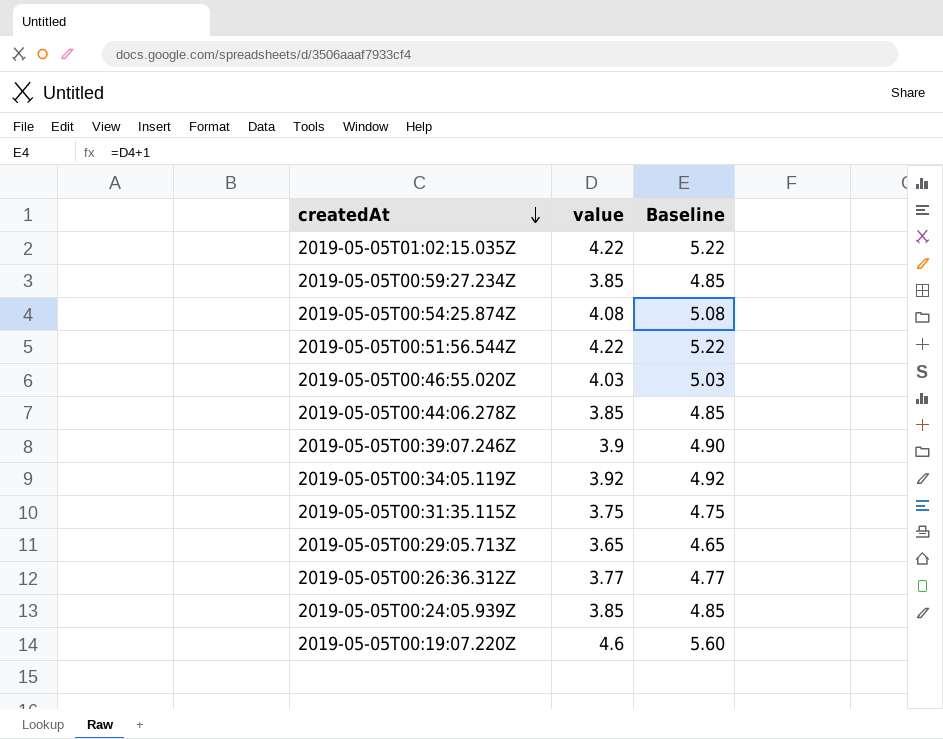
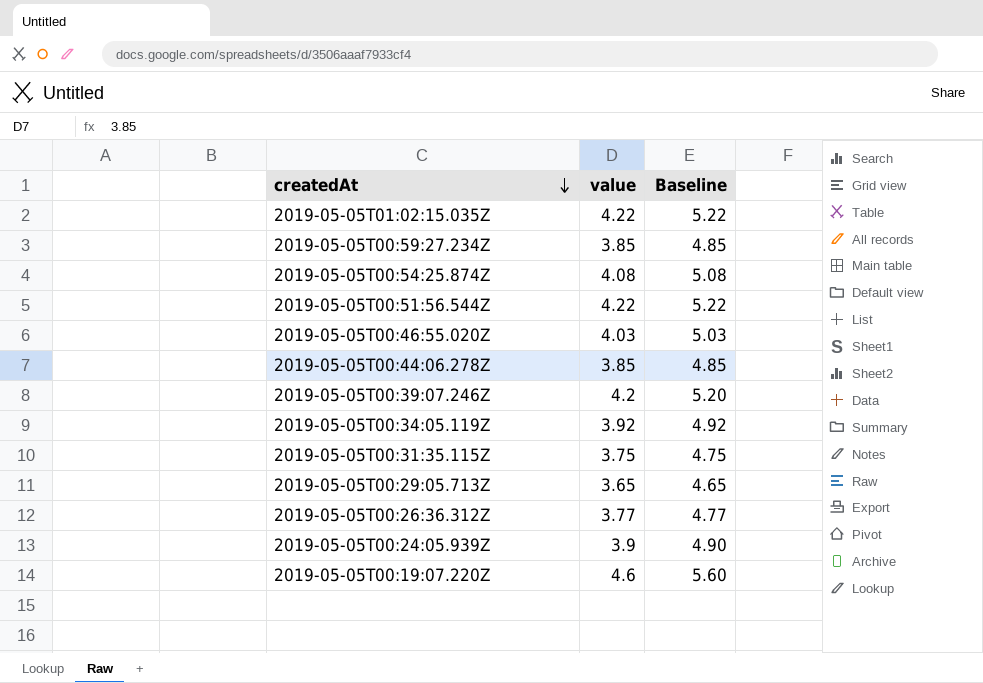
2019-05-05T00:39:07.246Z | value: 3.9 -> 4.2
2019-05-05T00:39:07.246Z | Baseline: 4.90 -> 5.20
2019-05-05T00:24:05.939Z | value: 3.85 -> 3.9
2019-05-05T00:24:05.939Z | Baseline: 4.85 -> 4.90

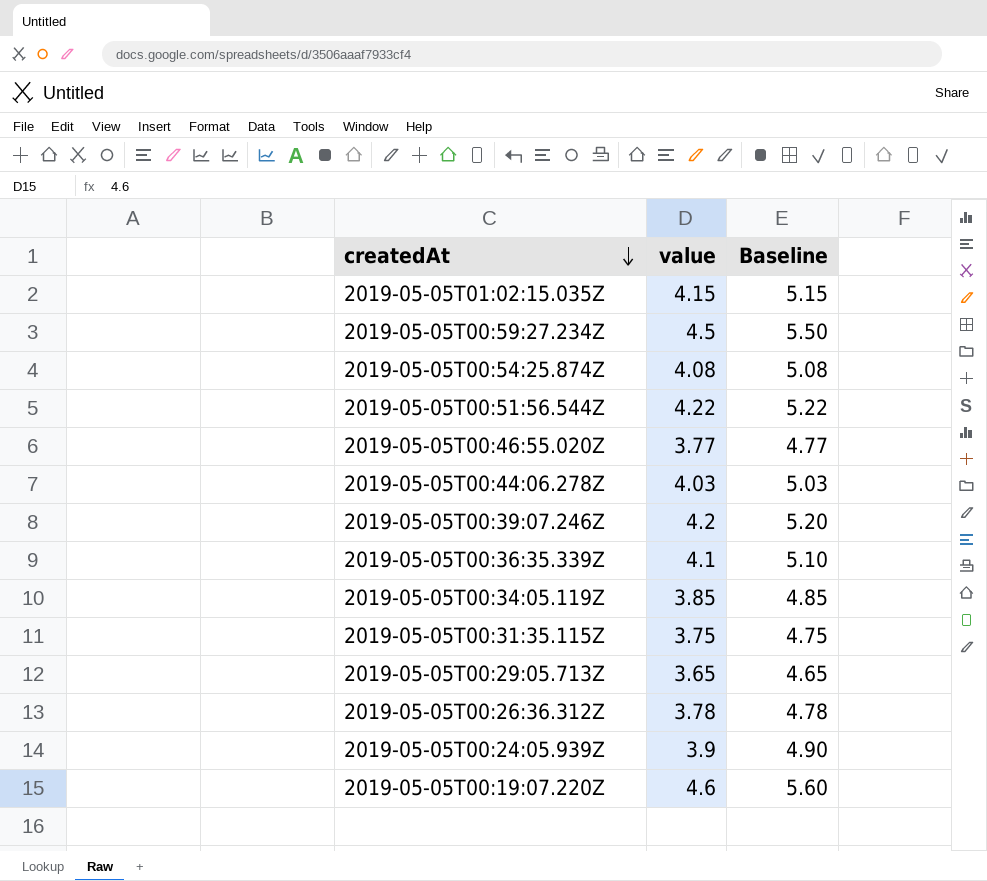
2019-05-05T01:02:15.035Z | value: 4.22 -> 4.15
2019-05-05T01:02:15.035Z | Baseline: 5.22 -> 5.15
2019-05-05T00:59:27.234Z | value: 3.85 -> 4.5
2019-05-05T00:59:27.234Z | Baseline: 4.85 -> 5.50
2019-05-05T00:46:55.020Z | value: 4.03 -> 3.77
2019-05-05T00:46:55.020Z | Baseline: 5.03 -> 4.77
2019-05-05T00:44:06.278Z | value: 3.85 -> 4.03
2019-05-05T00:44:06.278Z | Baseline: 4.85 -> 5.03
row 2019-05-05T00:36:35.339Z: none -> 4.1 | 5.10
2019-05-05T00:34:05.119Z | value: 3.92 -> 3.85
2019-05-05T00:34:05.119Z | Baseline: 4.92 -> 4.85
2019-05-05T00:26:36.312Z | value: 3.77 -> 3.78
2019-05-05T00:26:36.312Z | Baseline: 4.77 -> 4.78

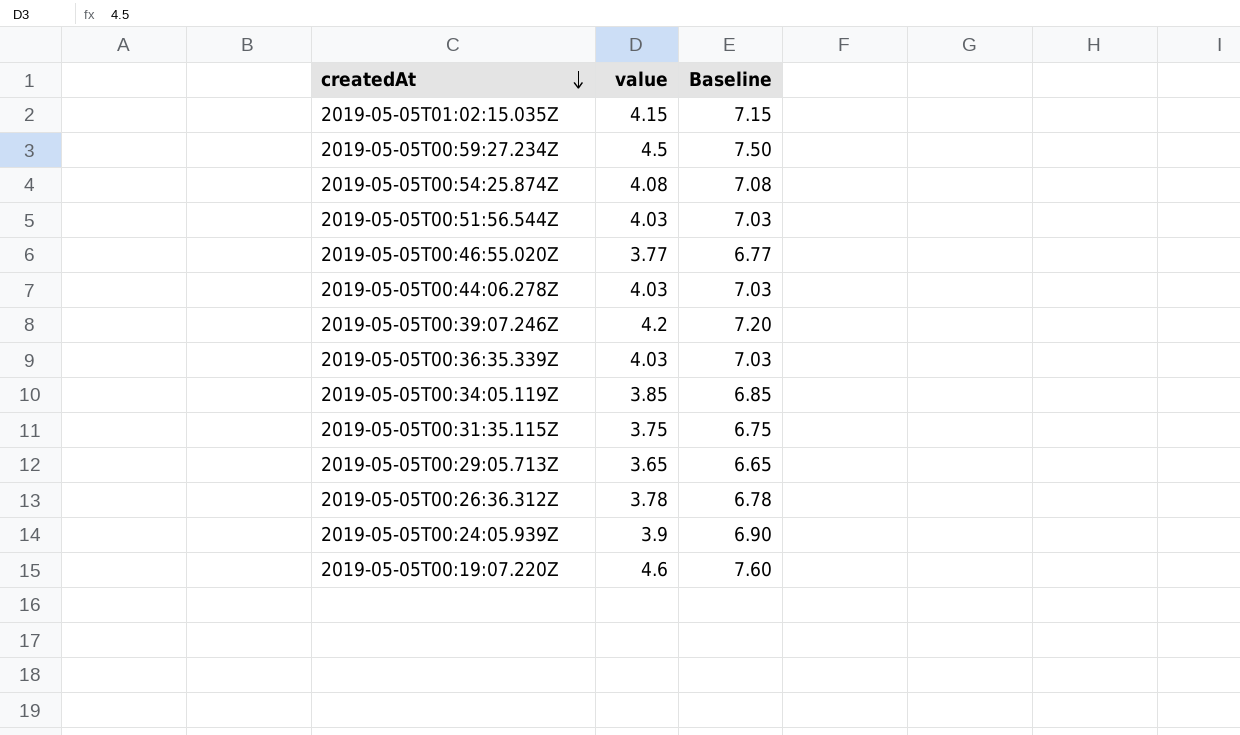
column Baseline | formula: [value] + 1 -> [value] + 3
2019-05-05T00:51:56.544Z | value: 4.22 -> 4.03
2019-05-05T00:36:35.339Z | value: 4.1 -> 4.03

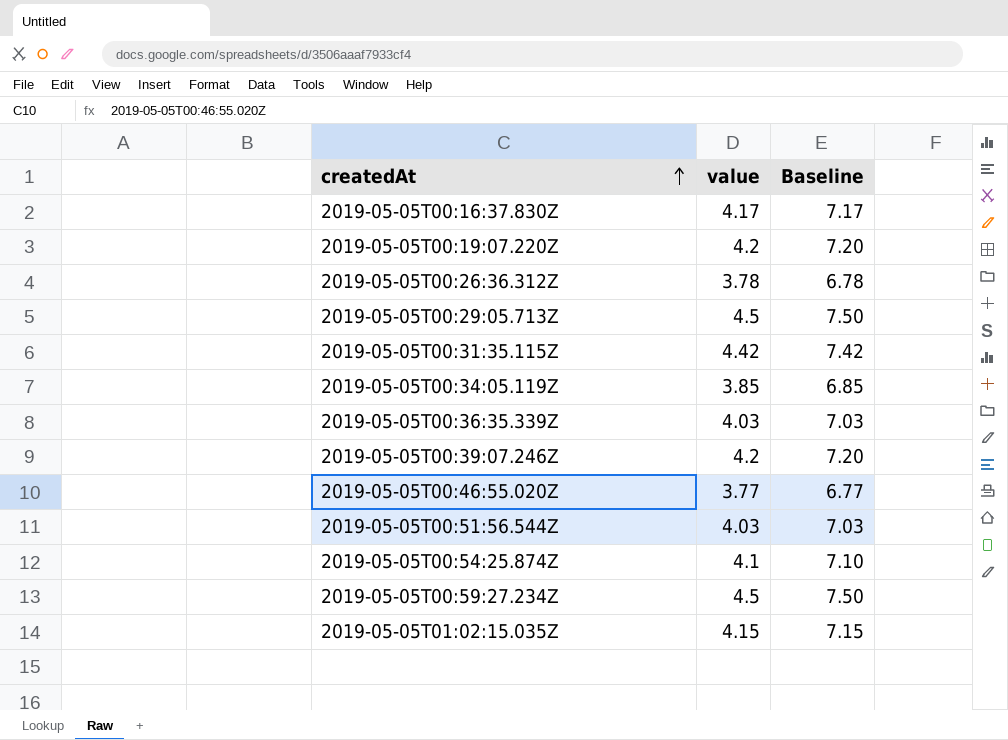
row order: createdAt descending -> createdAt ascending
row 2019-05-05T00:44:06.278Z: 4.03 | 7.03 -> none
row 2019-05-05T00:24:05.939Z: 3.9 | 6.90 -> none
row 2019-05-05T00:16:37.830Z: none -> 4.17 | 7.17
2019-05-05T00:19:07.220Z | value: 4.6 -> 4.2
2019-05-05T00:19:07.220Z | Baseline: 7.60 -> 7.20
2019-05-05T00:29:05.713Z | value: 3.65 -> 4.5
2019-05-05T00:29:05.713Z | Baseline: 6.65 -> 7.50
2019-05-05T00:31:35.115Z | value: 3.75 -> 4.42
2019-05-05T00:31:35.115Z | Baseline: 6.75 -> 7.42
2019-05-05T00:54:25.874Z | value: 4.08 -> 4.1
2019-05-05T00:54:25.874Z | Baseline: 7.08 -> 7.10

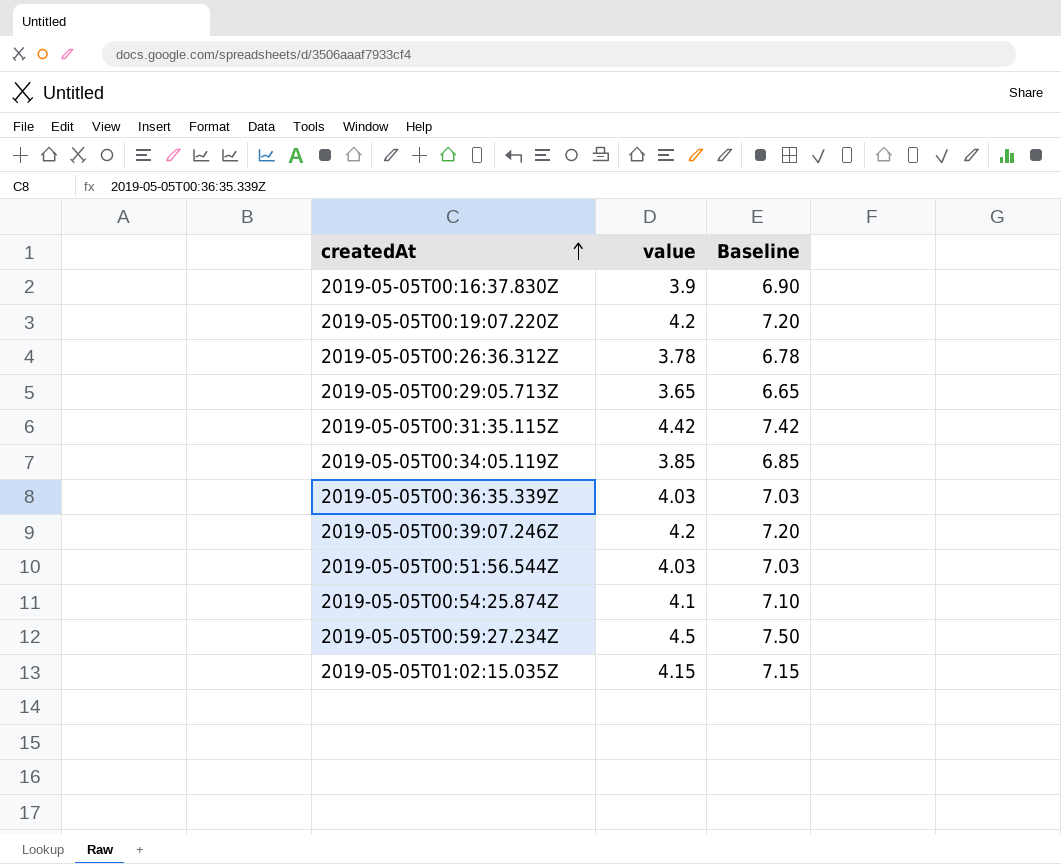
row 2019-05-05T00:46:55.020Z: 3.77 | 6.77 -> none
2019-05-05T00:16:37.830Z | value: 4.17 -> 3.9
2019-05-05T00:16:37.830Z | Baseline: 7.17 -> 6.90
2019-05-05T00:29:05.713Z | value: 4.5 -> 3.65
2019-05-05T00:29:05.713Z | Baseline: 7.50 -> 6.65

